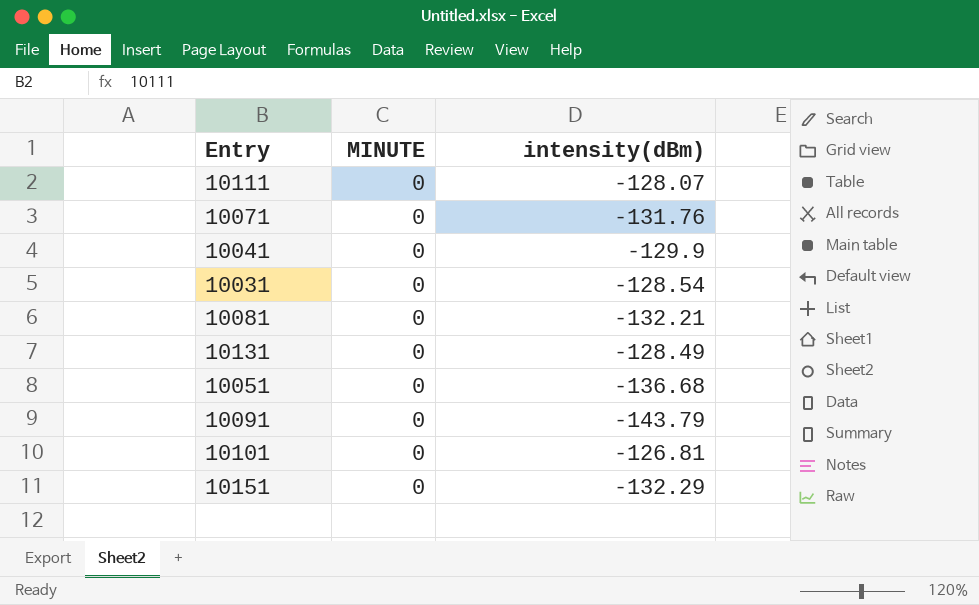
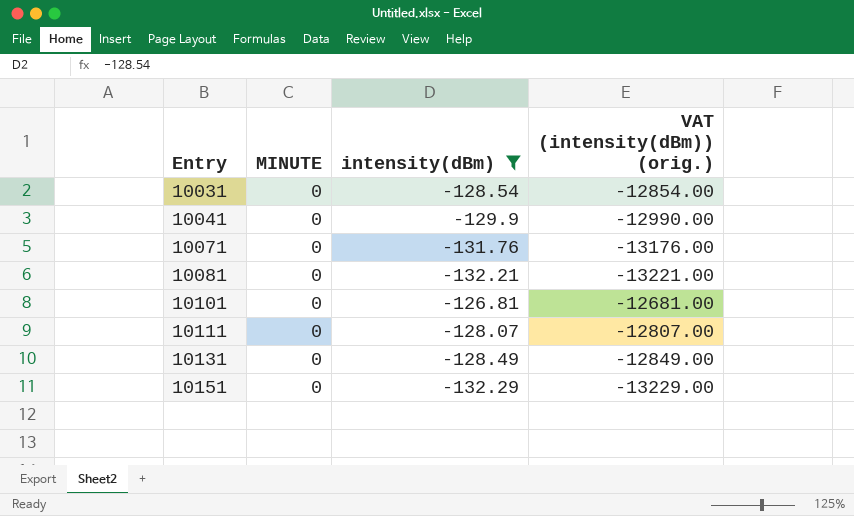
filter: none -> intensity(dBm) >= -132.29
row order: none -> Entry ascending
column VAT (intensity(dBm)) (orig.) | formula: none -> [intensity(dBm)] * 100

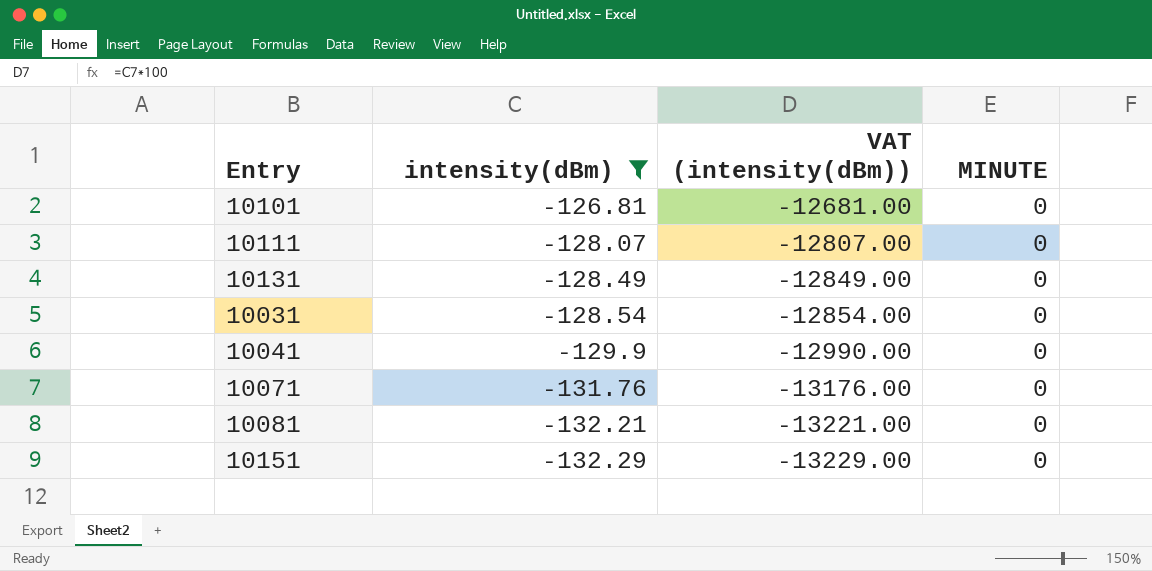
row order: Entry ascending -> intensity(dBm) descending
column name: VAT (intensity(dBm)) (orig.) -> VAT (intensity(dBm))
column MINUTE | position: 2 -> 4

